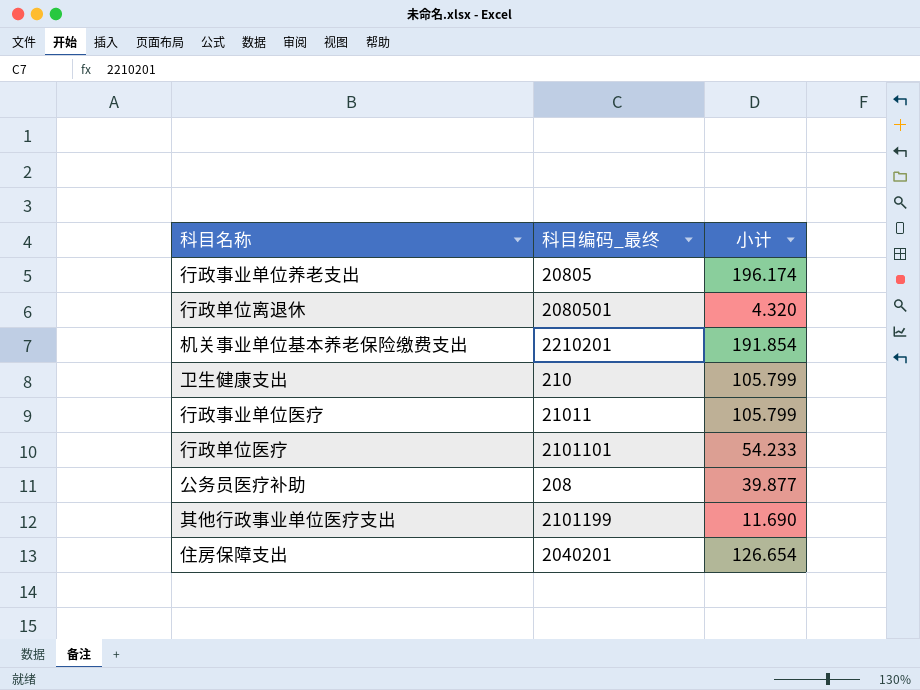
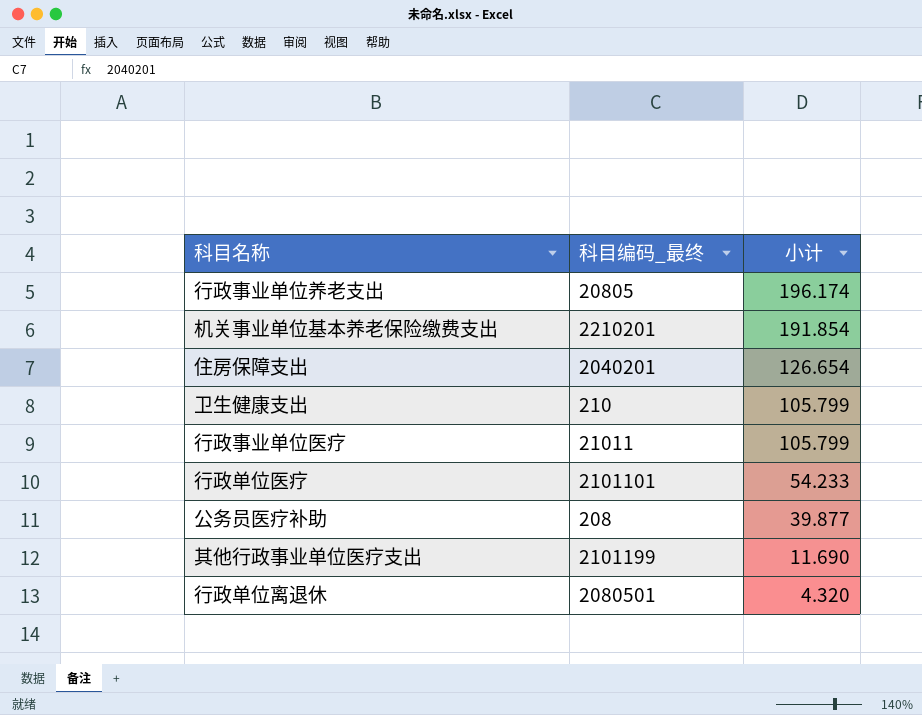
row order: none -> 小计 descending

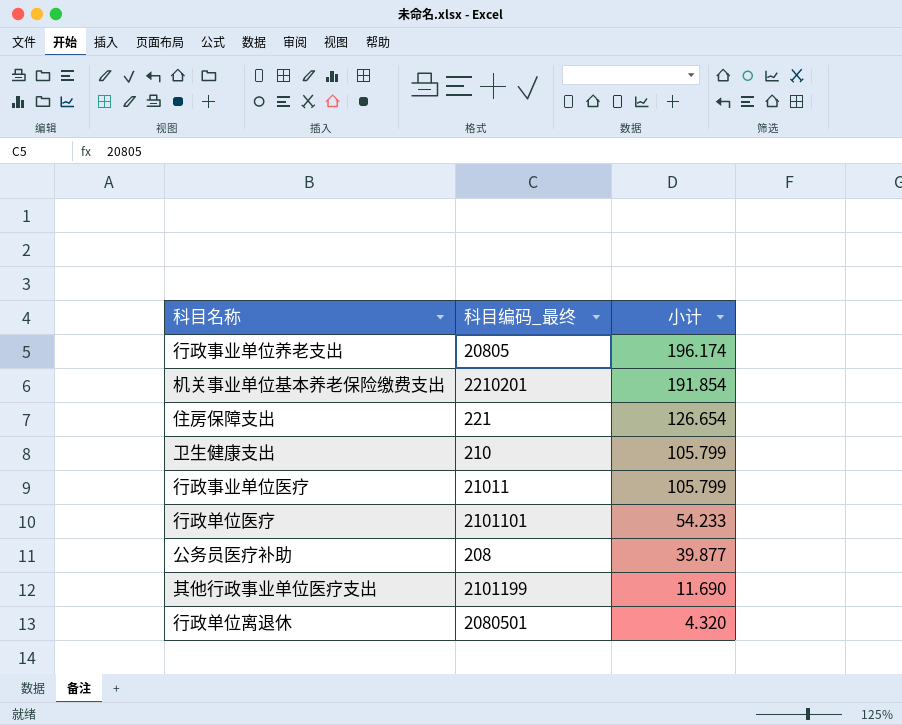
住房保障支出 | 科目编码_最终: 2040201 -> 221

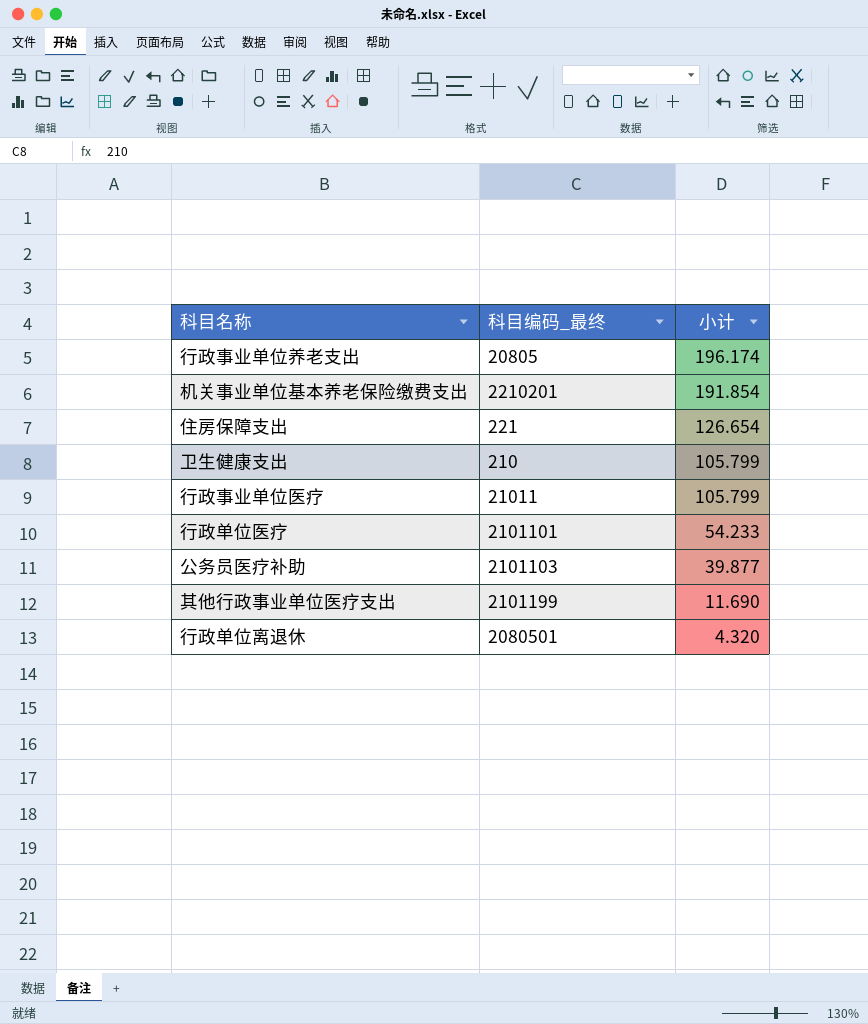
公务员医疗补助 | 科目编码_最终: 208 -> 2101103

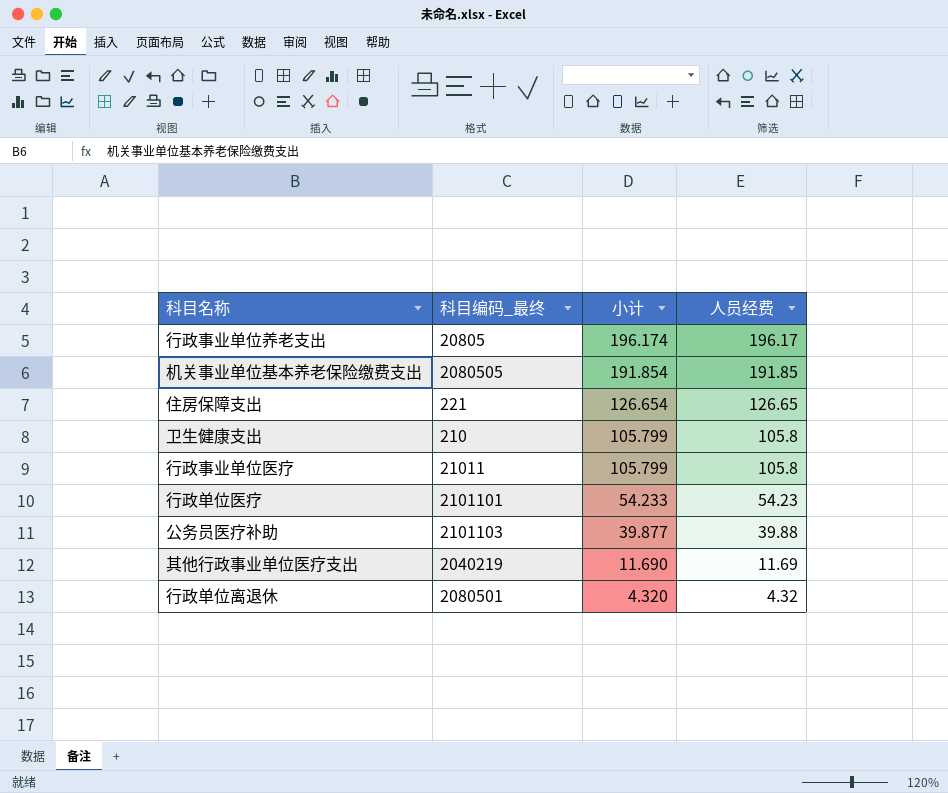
column 人员经费 | position: none -> 4
机关事业单位基本养老保险缴费支出 | 科目编码_最终: 2210201 -> 2080505
其他行政事业单位医疗支出 | 科目编码_最终: 2101199 -> 2040219

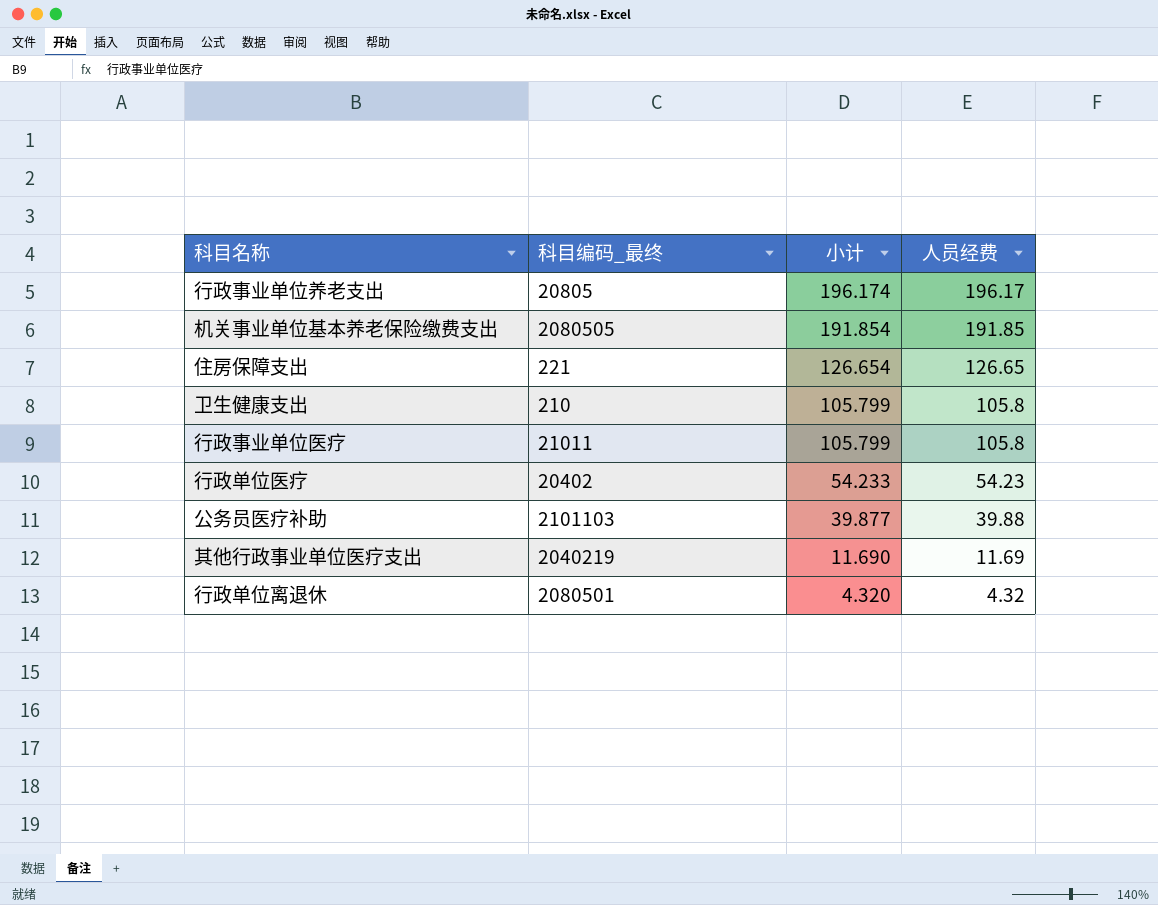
行政单位医疗 | 科目编码_最终: 2101101 -> 20402

